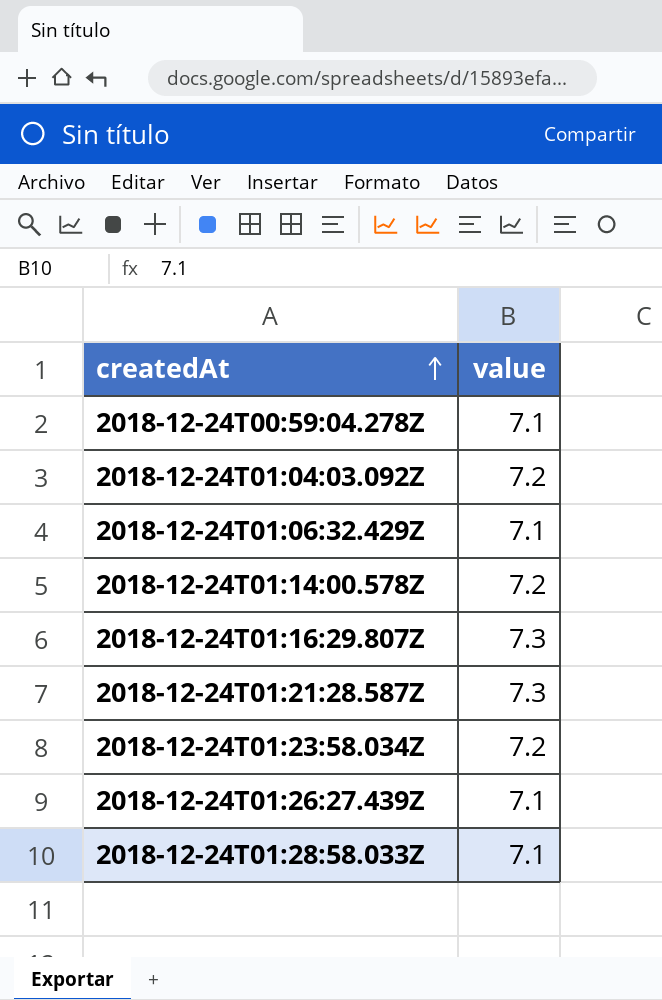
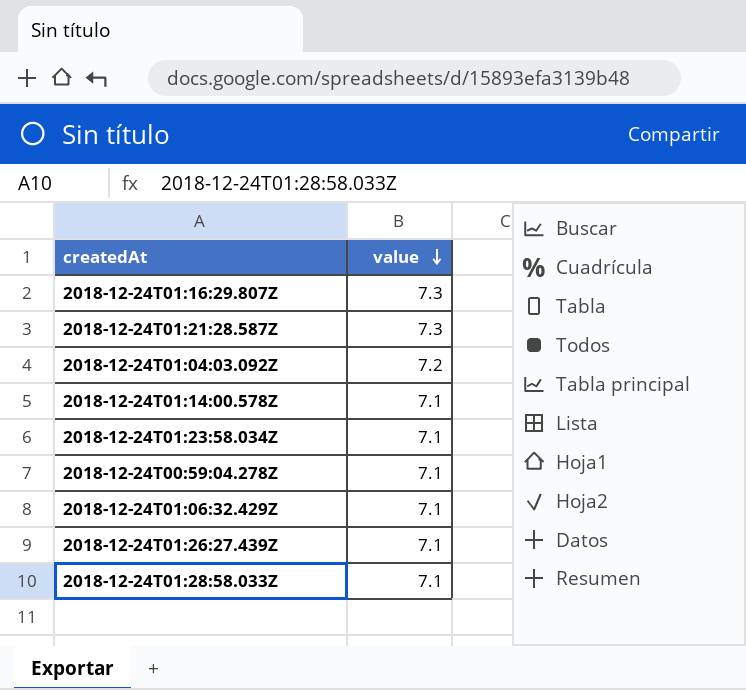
row order: createdAt ascending -> value descending
2018-12-24T01:14:00.578Z | value: 7.2 -> 7.1
2018-12-24T01:23:58.034Z | value: 7.2 -> 7.1

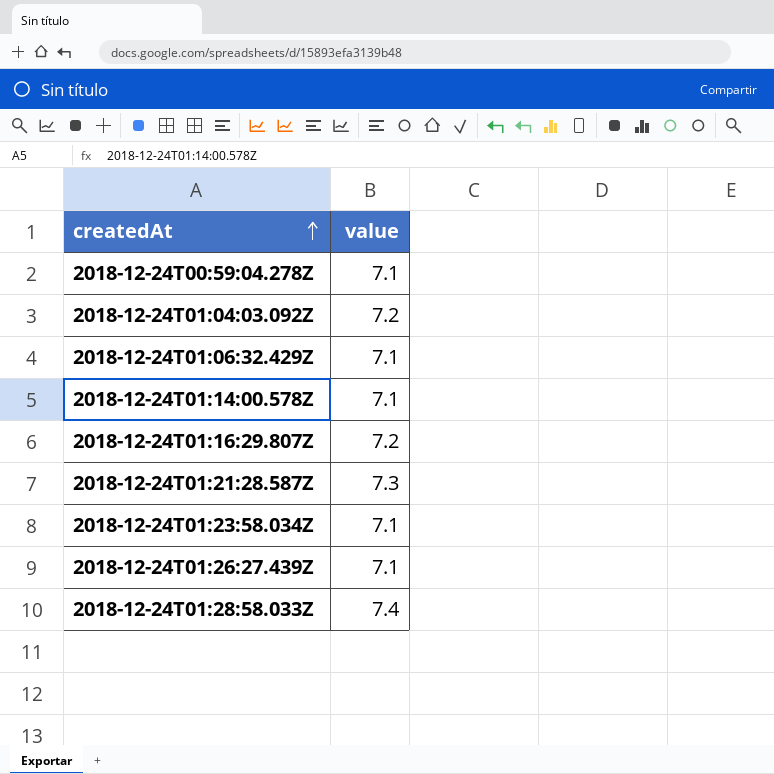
row order: value descending -> createdAt ascending
2018-12-24T01:16:29.807Z | value: 7.3 -> 7.2
2018-12-24T01:28:58.033Z | value: 7.1 -> 7.4

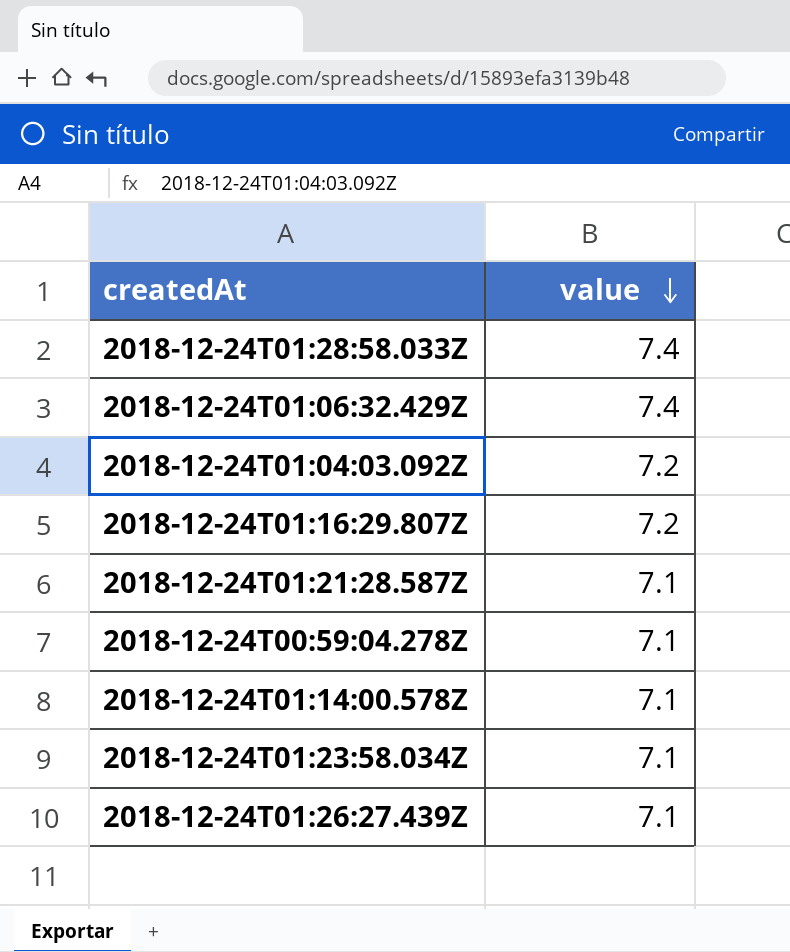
row order: createdAt ascending -> value descending
2018-12-24T01:06:32.429Z | value: 7.1 -> 7.4
2018-12-24T01:21:28.587Z | value: 7.3 -> 7.1

